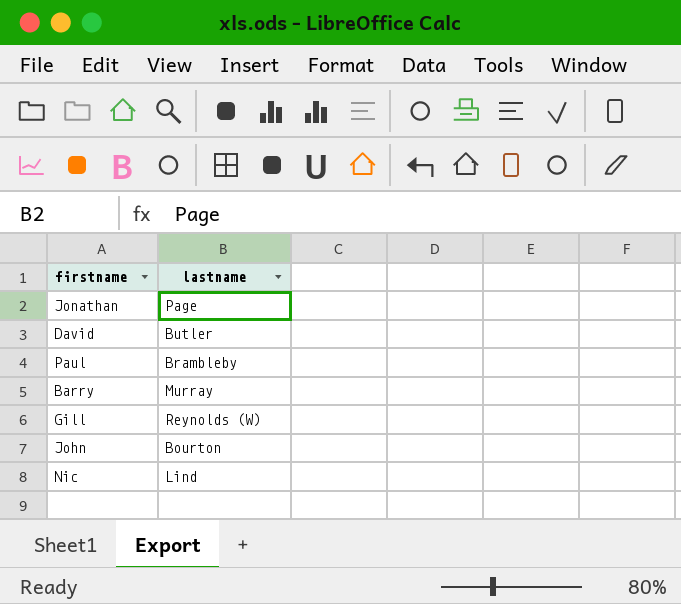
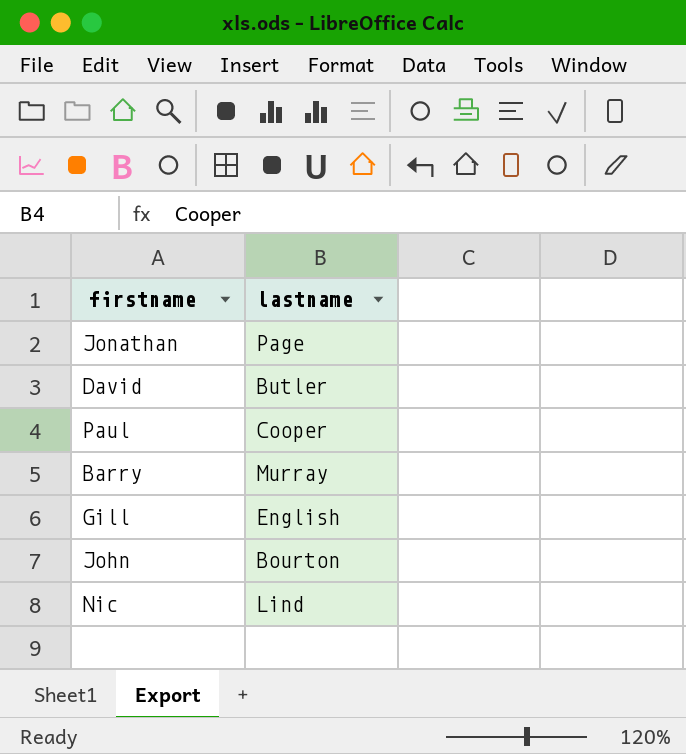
Paul | lastname: Brambleby -> Cooper
Gill | lastname: Reynolds (W) -> English

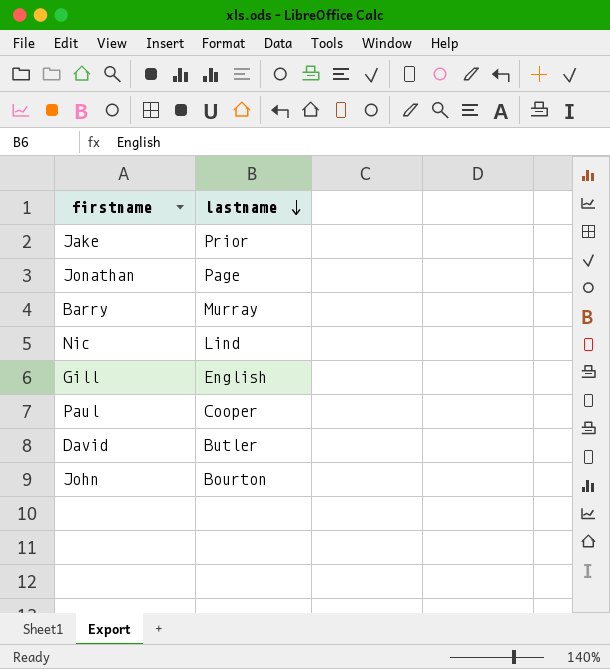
row order: none -> lastname descending
row Jake: none -> Prior

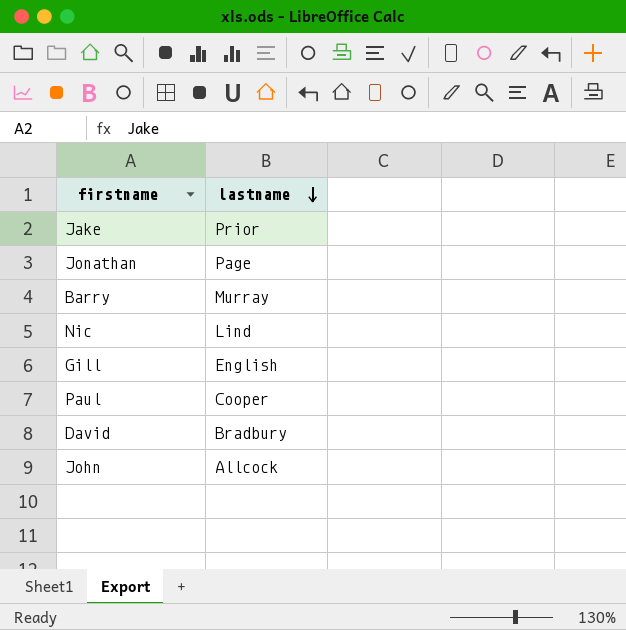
David | lastname: Butler -> Bradbury
John | lastname: Bourton -> Allcock

